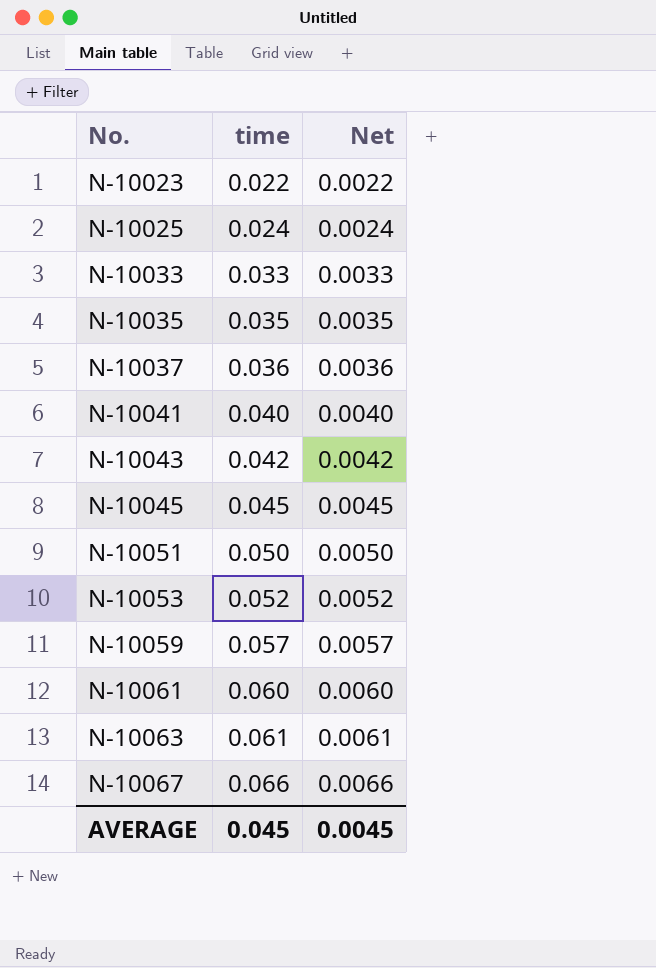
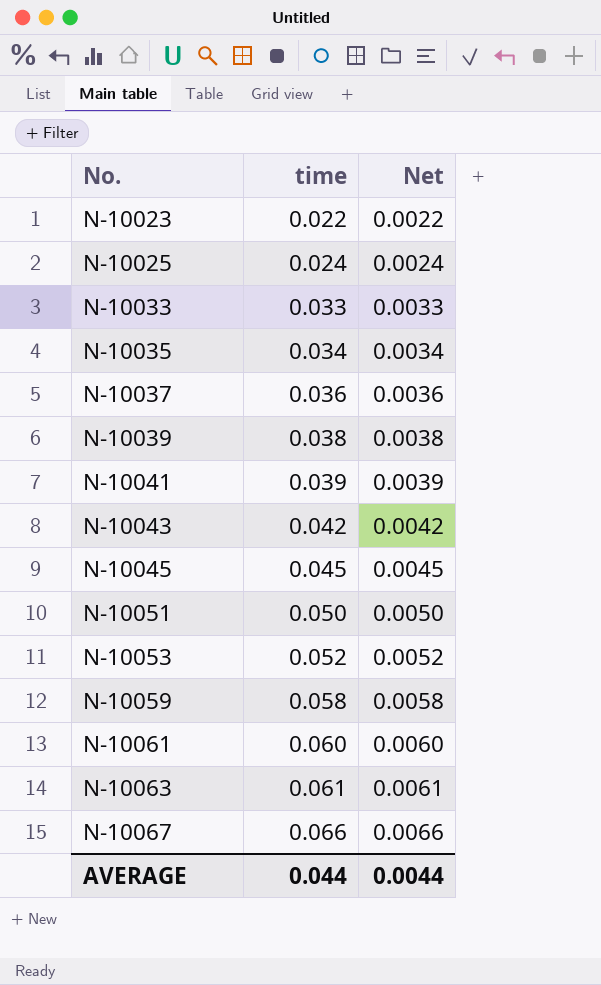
N-10035 | time: 0.035 -> 0.034
N-10035 | Net: 0.0035 -> 0.0034
row N-10039: none -> 0.038 | 0.0038
N-10041 | time: 0.040 -> 0.039
N-10041 | Net: 0.0040 -> 0.0039
N-10059 | time: 0.057 -> 0.058
N-10059 | Net: 0.0057 -> 0.0058
AVERAGE | time: 0.045 -> 0.044
AVERAGE | Net: 0.0045 -> 0.0044

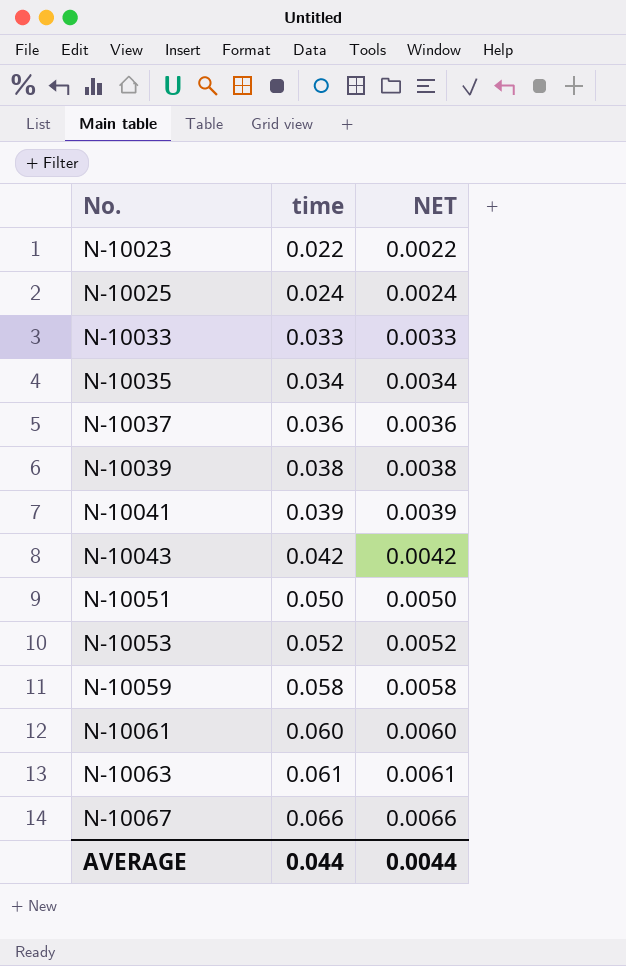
column name: Net -> NET
row N-10045: 0.045 | 0.0045 -> none

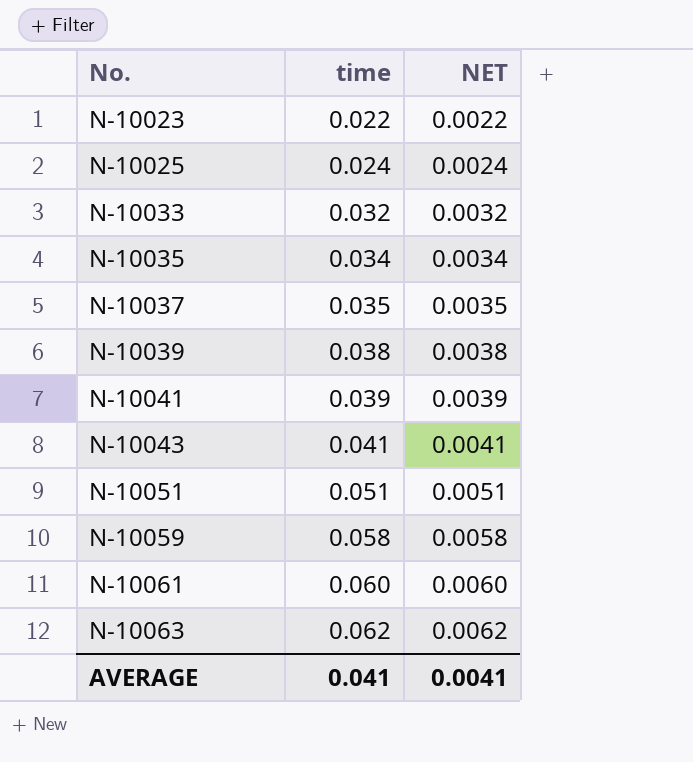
row N-10053: 0.052 | 0.0052 -> none
row N-10067: 0.066 | 0.0066 -> none
N-10033 | time: 0.033 -> 0.032
N-10033 | NET: 0.0033 -> 0.0032
N-10037 | time: 0.036 -> 0.035
N-10037 | NET: 0.0036 -> 0.0035
N-10043 | time: 0.042 -> 0.041
N-10043 | NET: 0.0042 -> 0.0041
N-10051 | time: 0.050 -> 0.051
N-10051 | NET: 0.0050 -> 0.0051
N-10063 | time: 0.061 -> 0.062
N-10063 | NET: 0.0061 -> 0.0062
AVERAGE | time: 0.044 -> 0.041
AVERAGE | NET: 0.0044 -> 0.0041

